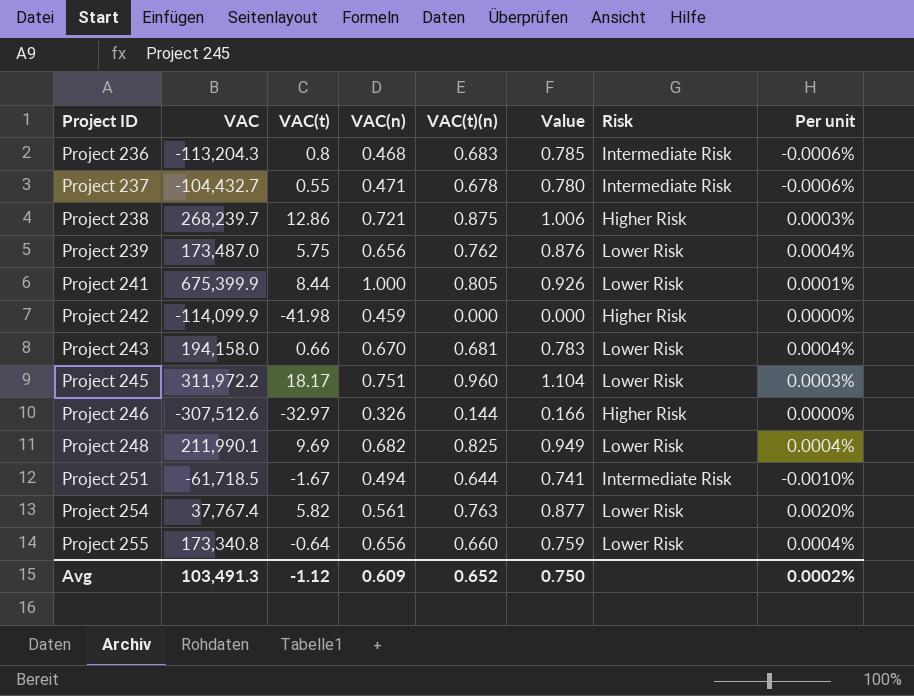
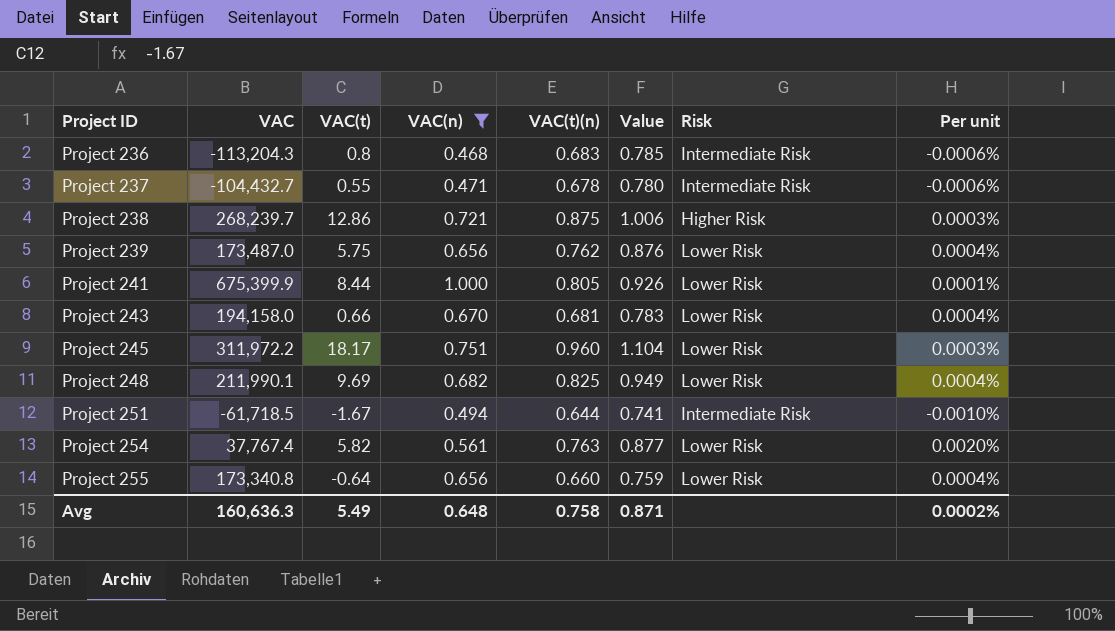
filter: none -> VAC(n) >= 0.468
Avg | VAC: 103,491.3 -> 160,636.3
Avg | VAC(t): -1.12 -> 5.49
Avg | VAC(n): 0.609 -> 0.648
Avg | VAC(t)(n): 0.652 -> 0.758
Avg | Value: 0.750 -> 0.871

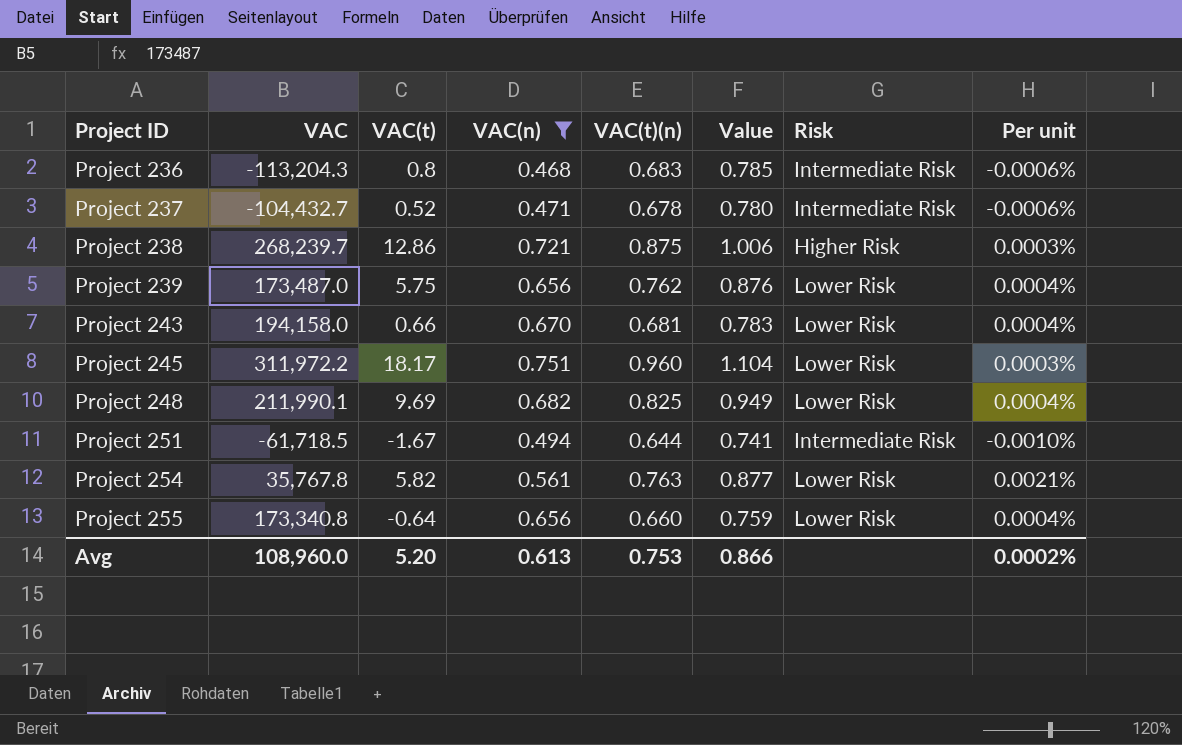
row Project 241: 675,399.9 | 8.44 | 1.000 | 0.805 | 0.926 | Lower Risk | 0.0001% -> none
Project 237 | VAC(t): 0.55 -> 0.52
Project 254 | VAC: 37,767.4 -> 35,767.8
Project 254 | Per unit: 0.0020% -> 0.0021%
Avg | VAC: 160,636.3 -> 108,960.0
Avg | VAC(t): 5.49 -> 5.20
Avg | VAC(n): 0.648 -> 0.613
Avg | VAC(t)(n): 0.758 -> 0.753
Avg | Value: 0.871 -> 0.866

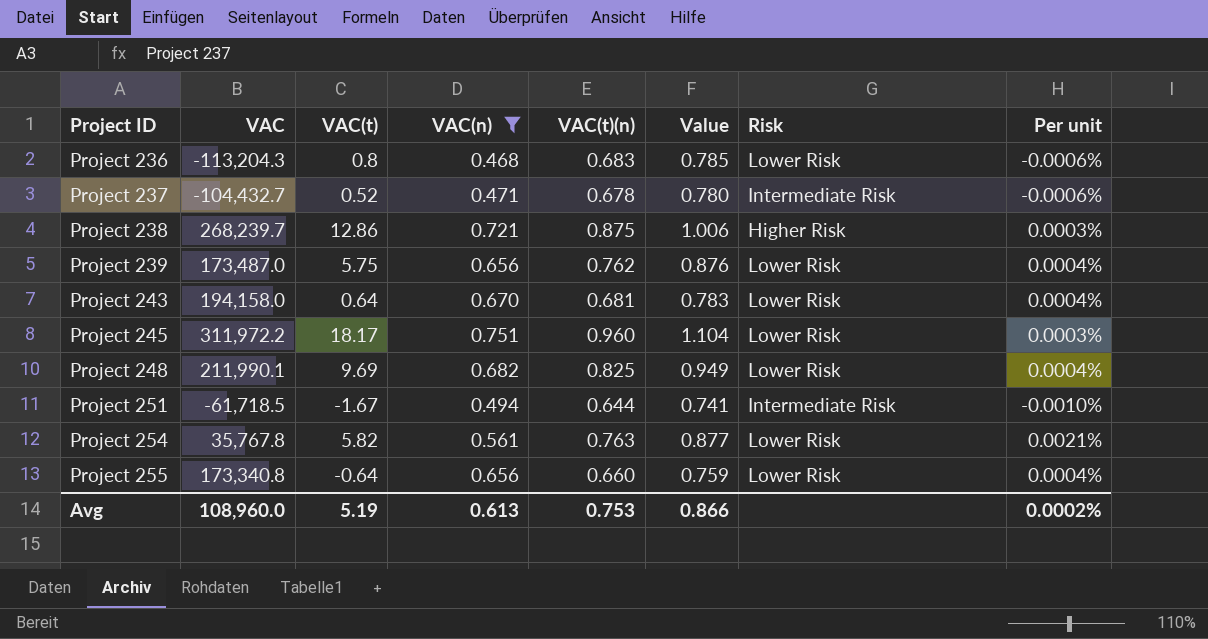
Project 236 | Risk: Intermediate Risk -> Lower Risk
Project 243 | VAC(t): 0.66 -> 0.64
Avg | VAC(t): 5.20 -> 5.19

